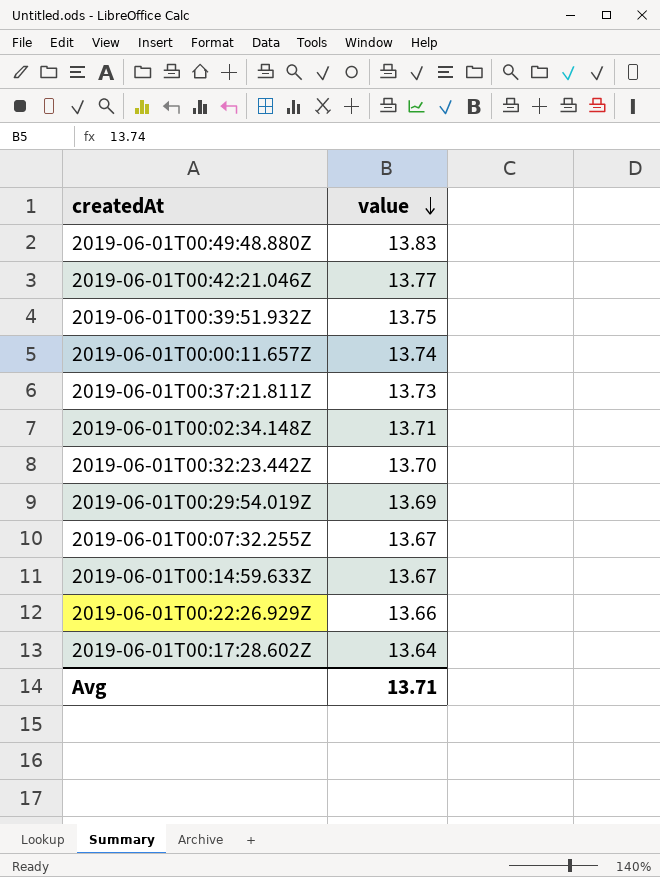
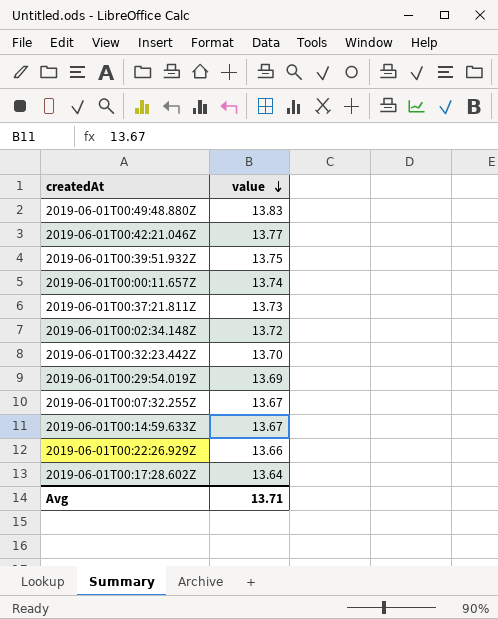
2019-06-01T00:02:34.148Z | value: 13.71 -> 13.72

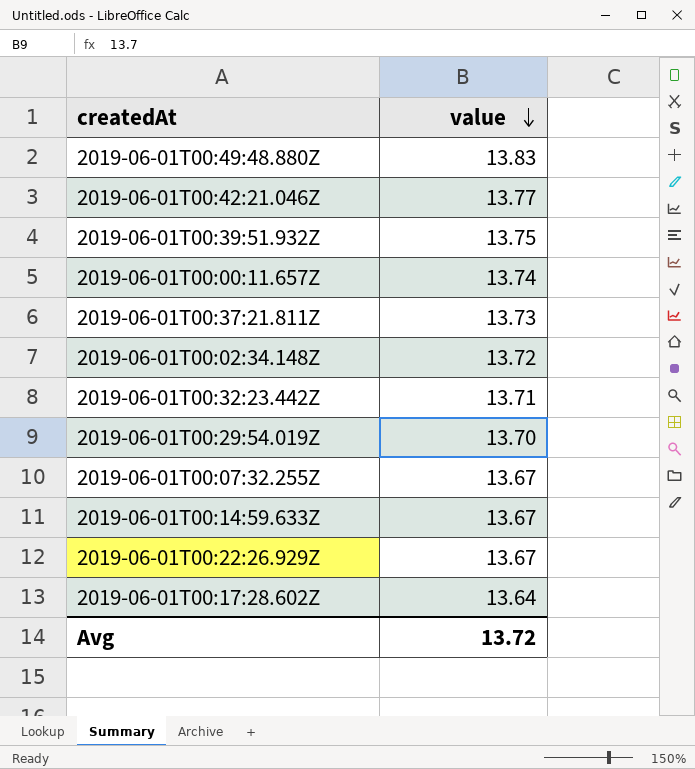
2019-06-01T00:32:23.442Z | value: 13.70 -> 13.71
2019-06-01T00:29:54.019Z | value: 13.69 -> 13.70
2019-06-01T00:22:26.929Z | value: 13.66 -> 13.67
Avg | value: 13.71 -> 13.72

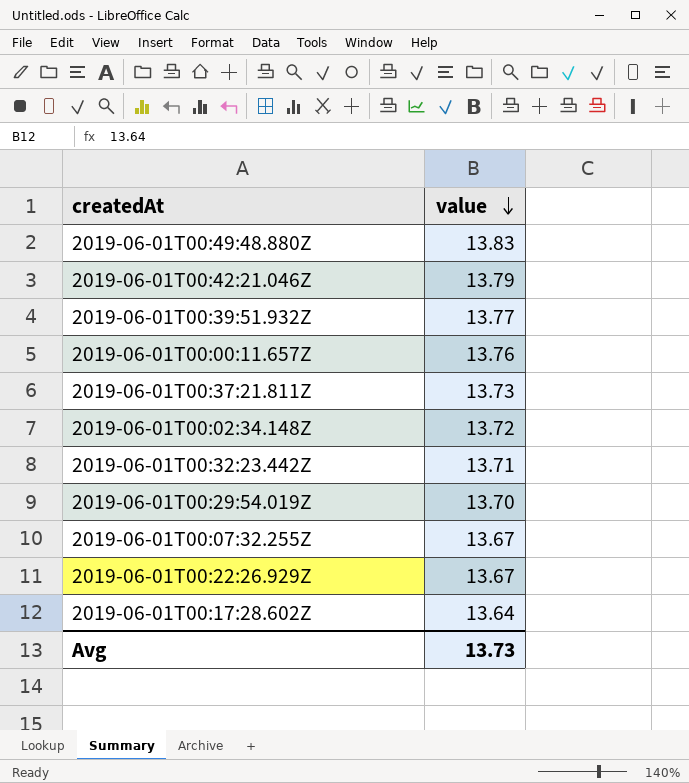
row 2019-06-01T00:14:59.633Z: 13.67 -> none
2019-06-01T00:42:21.046Z | value: 13.77 -> 13.79
2019-06-01T00:39:51.932Z | value: 13.75 -> 13.77
2019-06-01T00:00:11.657Z | value: 13.74 -> 13.76
Avg | value: 13.72 -> 13.73

